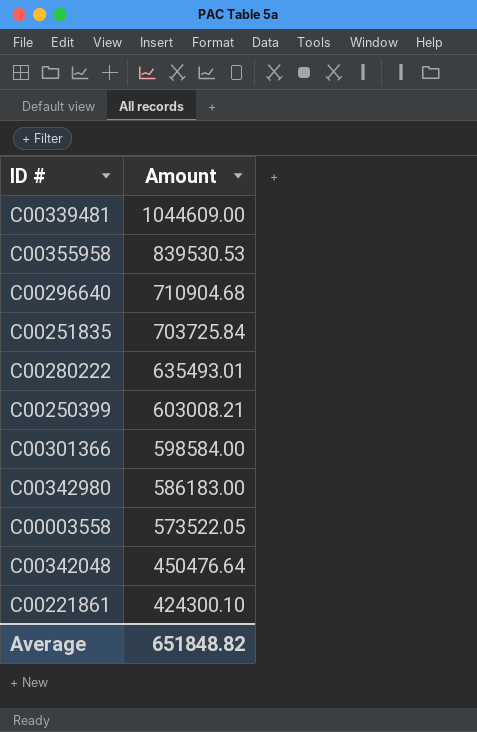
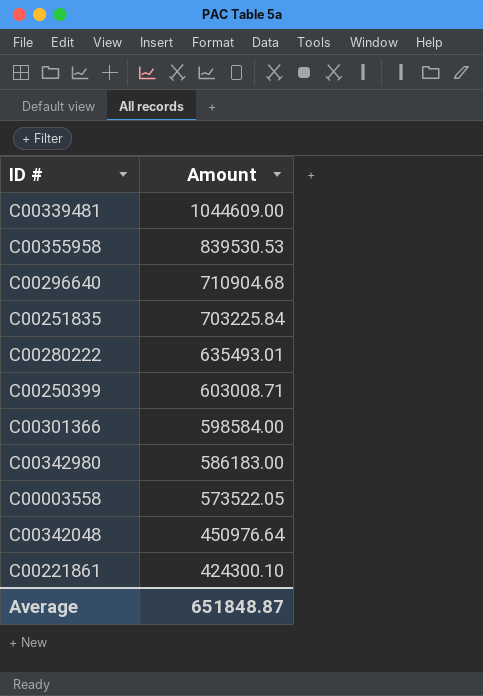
C00251835 | Amount: 703725.84 -> 703225.84
C00250399 | Amount: 603008.21 -> 603008.71
C00342048 | Amount: 450476.64 -> 450976.64
Average | Amount: 651848.82 -> 651848.87

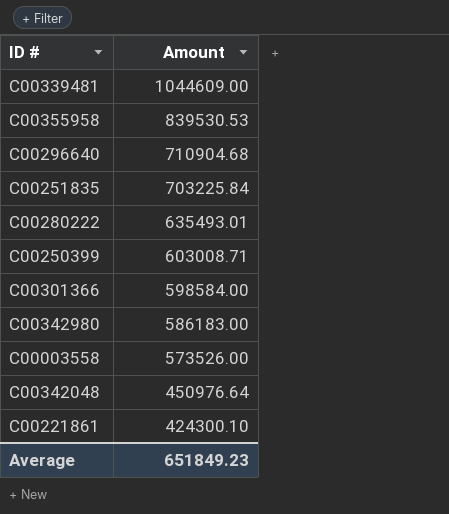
C00003558 | Amount: 573522.05 -> 573526.00
Average | Amount: 651848.87 -> 651849.23

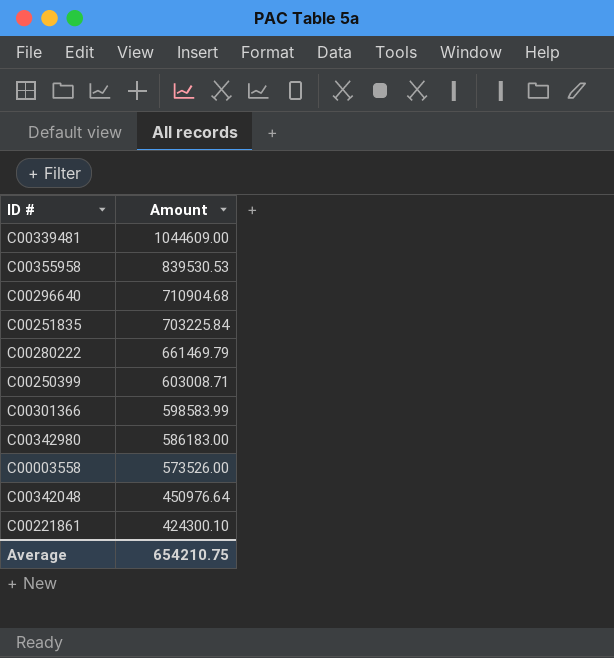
C00280222 | Amount: 635493.01 -> 661469.79
C00301366 | Amount: 598584.00 -> 598583.99
Average | Amount: 651849.23 -> 654210.75

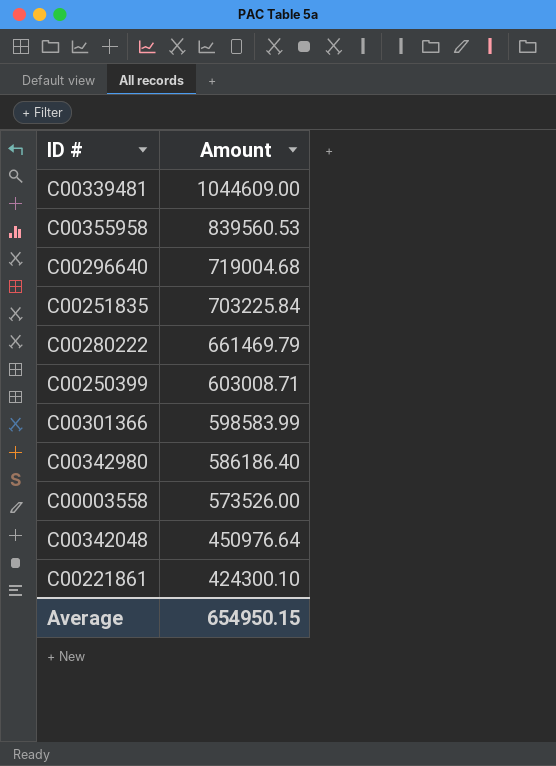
C00355958 | Amount: 839530.53 -> 839560.53
C00296640 | Amount: 710904.68 -> 719004.68
C00342980 | Amount: 586183.00 -> 586186.40
Average | Amount: 654210.75 -> 654950.15

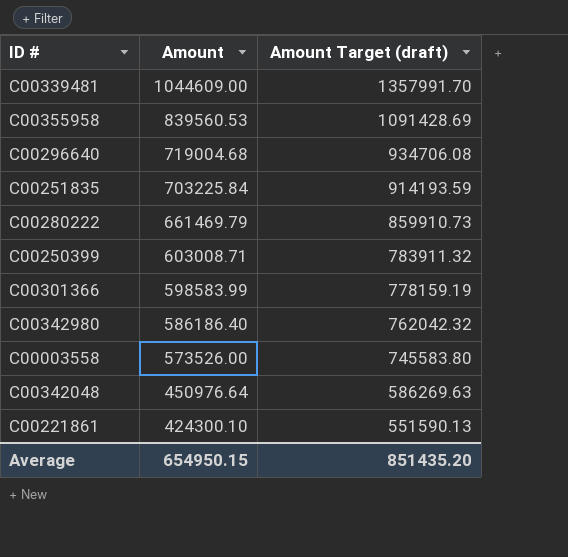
column Amount Target (draft) | formula: none -> [Amount] * 1.3

